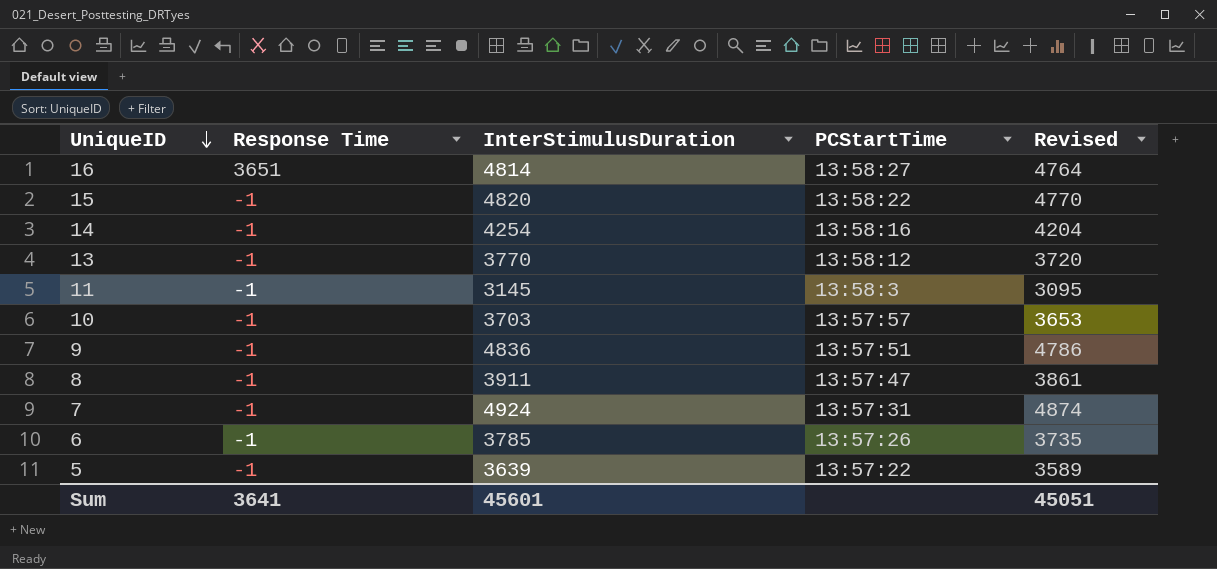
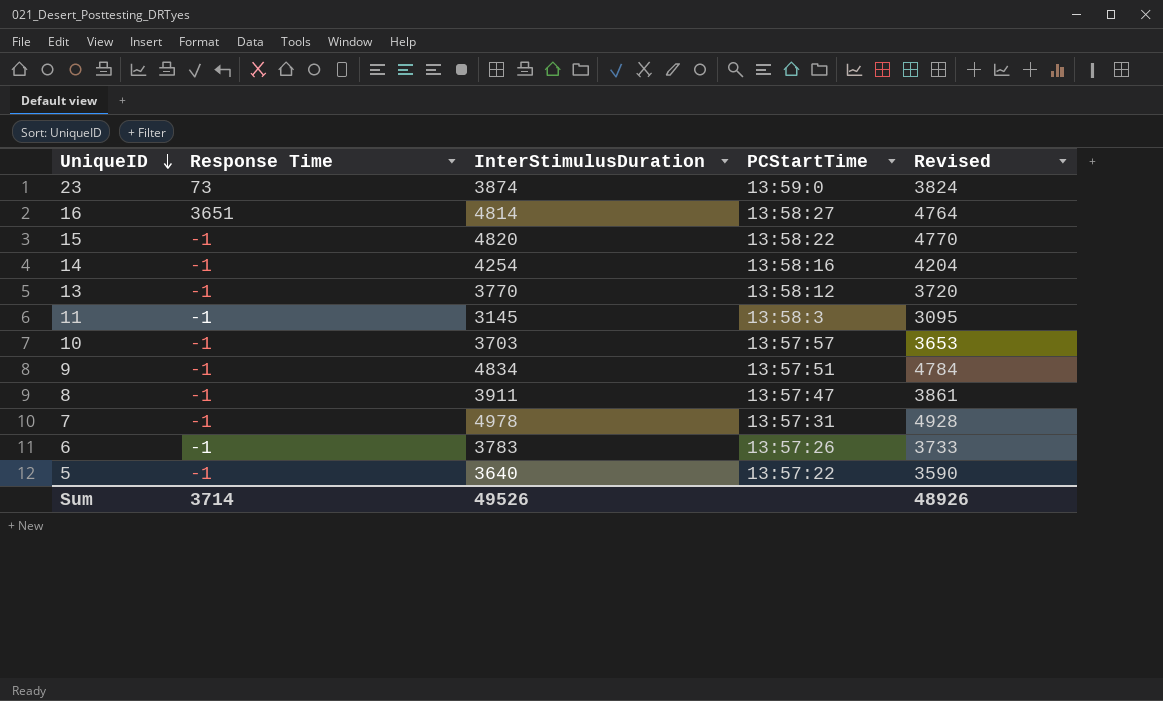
row 23: none -> 73 | 3874 | 13:59:0 | 3824
9 | InterStimulusDuration: 4836 -> 4834
9 | Revised: 4786 -> 4784
7 | InterStimulusDuration: 4924 -> 4978
7 | Revised: 4874 -> 4928
6 | InterStimulusDuration: 3785 -> 3783
6 | Revised: 3735 -> 3733
5 | InterStimulusDuration: 3639 -> 3640
5 | Revised: 3589 -> 3590
Sum | Response Time: 3641 -> 3714
Sum | InterStimulusDuration: 45601 -> 49526
Sum | Revised: 45051 -> 48926

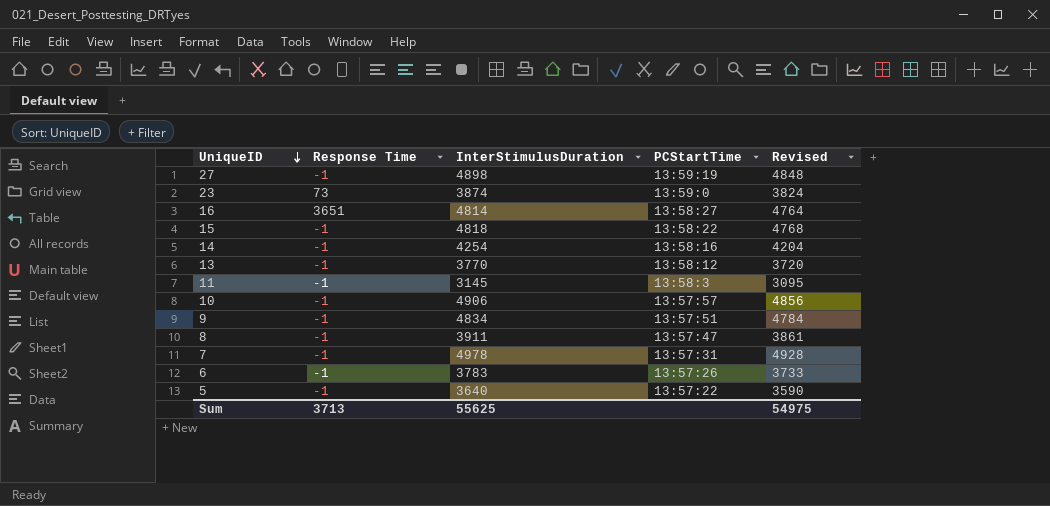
row 27: none -> -1 | 4898 | 13:59:19 | 4848
15 | InterStimulusDuration: 4820 -> 4818
15 | Revised: 4770 -> 4768
10 | InterStimulusDuration: 3703 -> 4906
10 | Revised: 3653 -> 4856
Sum | Response Time: 3714 -> 3713
Sum | InterStimulusDuration: 49526 -> 55625
Sum | Revised: 48926 -> 54975

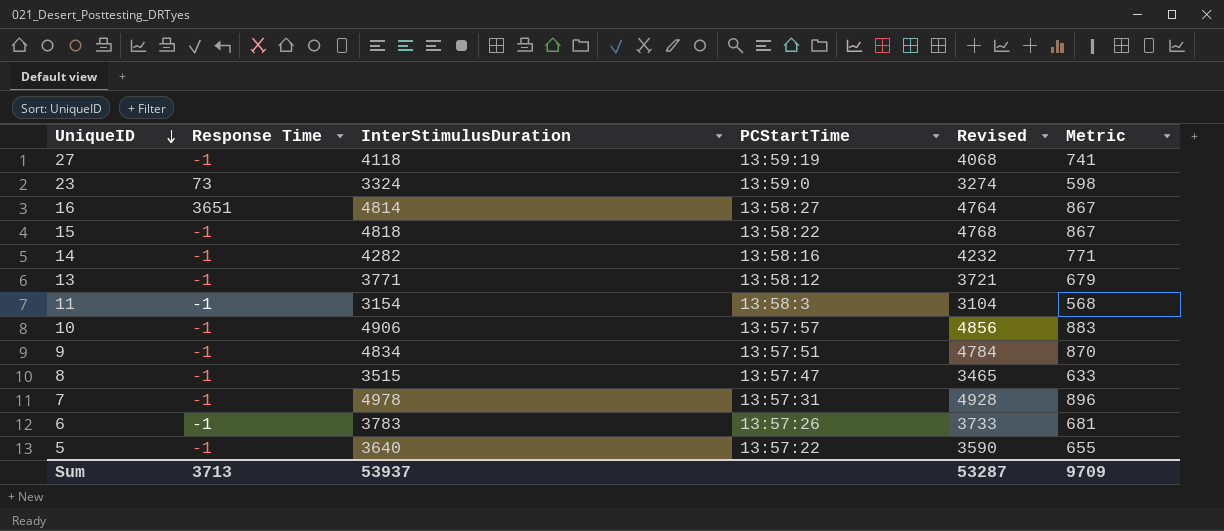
column Metric | formula: none -> [InterStimulusDuration] * 0.18
27 | InterStimulusDuration: 4898 -> 4118
27 | Revised: 4848 -> 4068
23 | InterStimulusDuration: 3874 -> 3324
23 | Revised: 3824 -> 3274
14 | InterStimulusDuration: 4254 -> 4282
14 | Revised: 4204 -> 4232
13 | InterStimulusDuration: 3770 -> 3771
13 | Revised: 3720 -> 3721
11 | InterStimulusDuration: 3145 -> 3154
11 | Revised: 3095 -> 3104
8 | InterStimulusDuration: 3911 -> 3515
8 | Revised: 3861 -> 3465
Sum | InterStimulusDuration: 55625 -> 53937
Sum | Revised: 54975 -> 53287

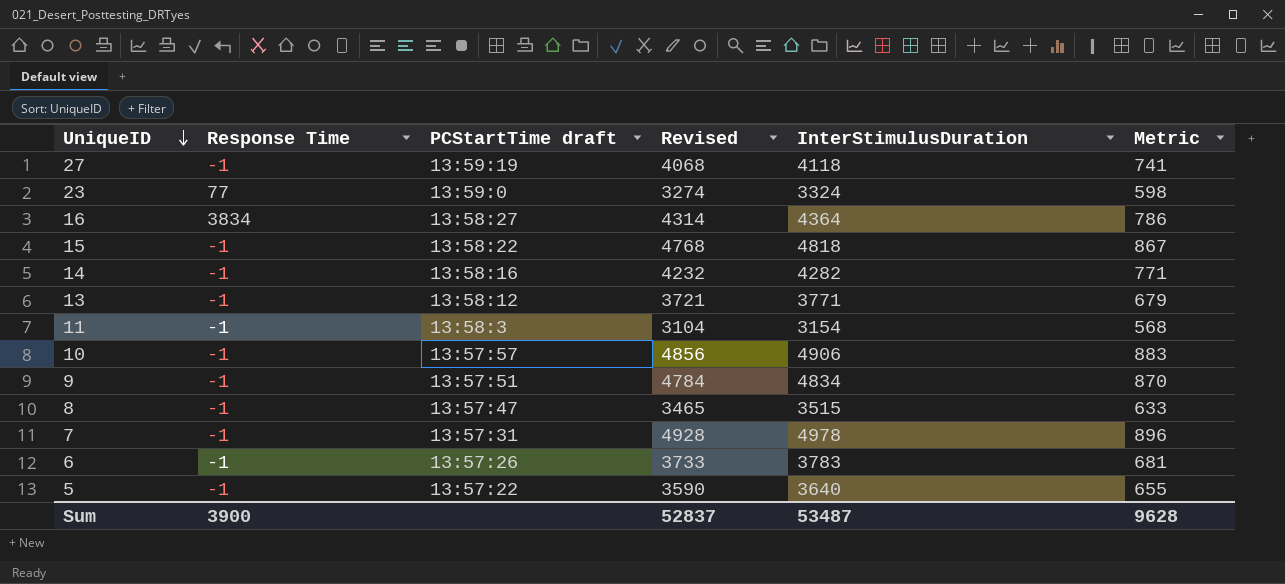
column name: PCStartTime -> PCStartTime draft
column InterStimulusDuration | position: 3 -> 5
23 | Response Time: 73 -> 77
16 | Response Time: 3651 -> 3834
16 | Revised: 4764 -> 4314
16 | InterStimulusDuration: 4814 -> 4364
16 | Metric: 867 -> 786
Sum | Response Time: 3713 -> 3900
Sum | Revised: 53287 -> 52837
Sum | InterStimulusDuration: 53937 -> 53487
Sum | Metric: 9709 -> 9628

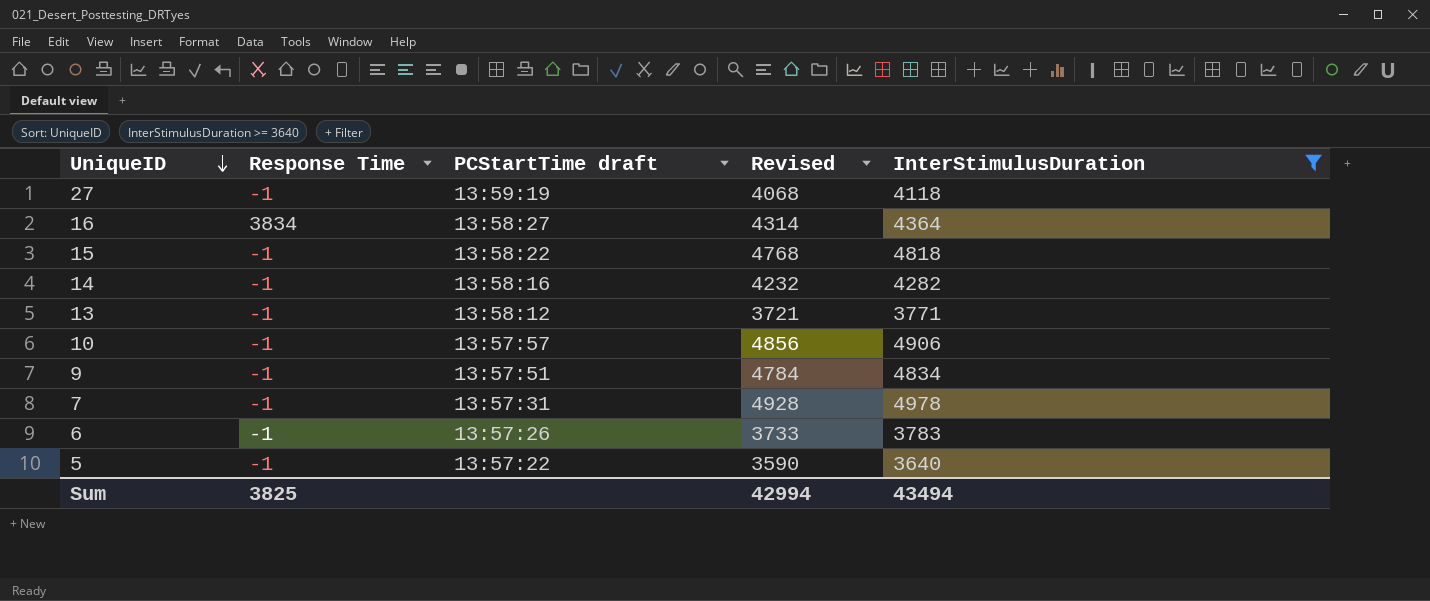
filter: none -> InterStimulusDuration >= 3640
column Metric | formula: [InterStimulusDuration] * 0.18 -> none
Sum | Response Time: 3900 -> 3825
Sum | Revised: 52837 -> 42994
Sum | InterStimulusDuration: 53487 -> 43494

